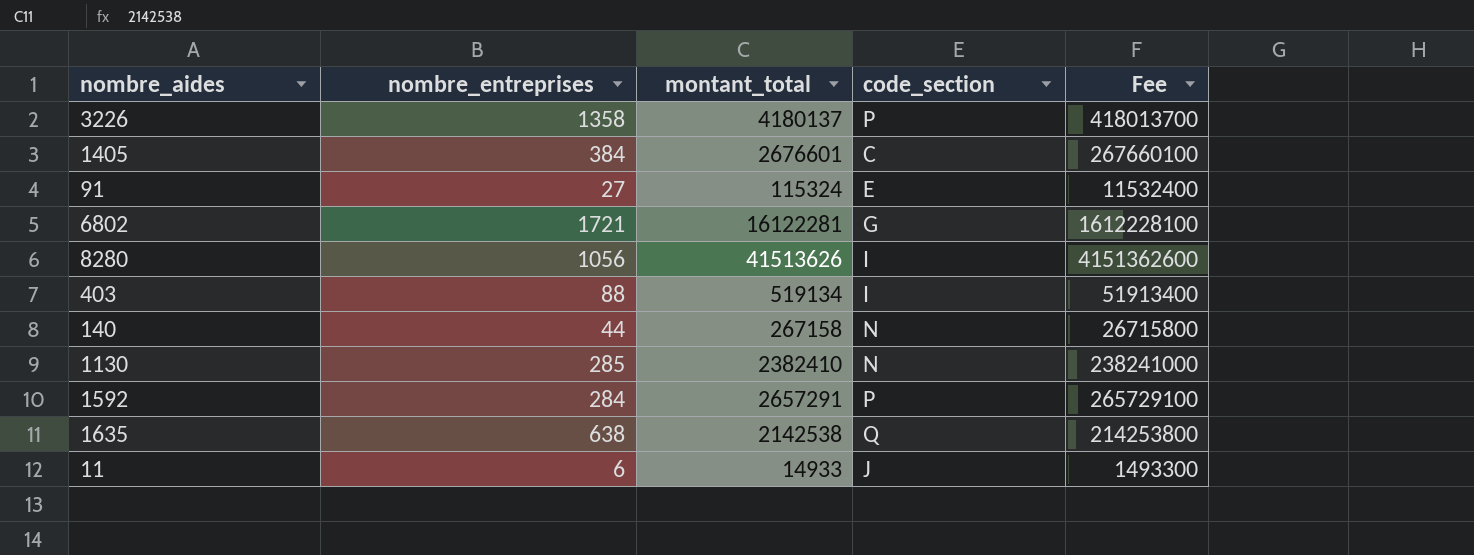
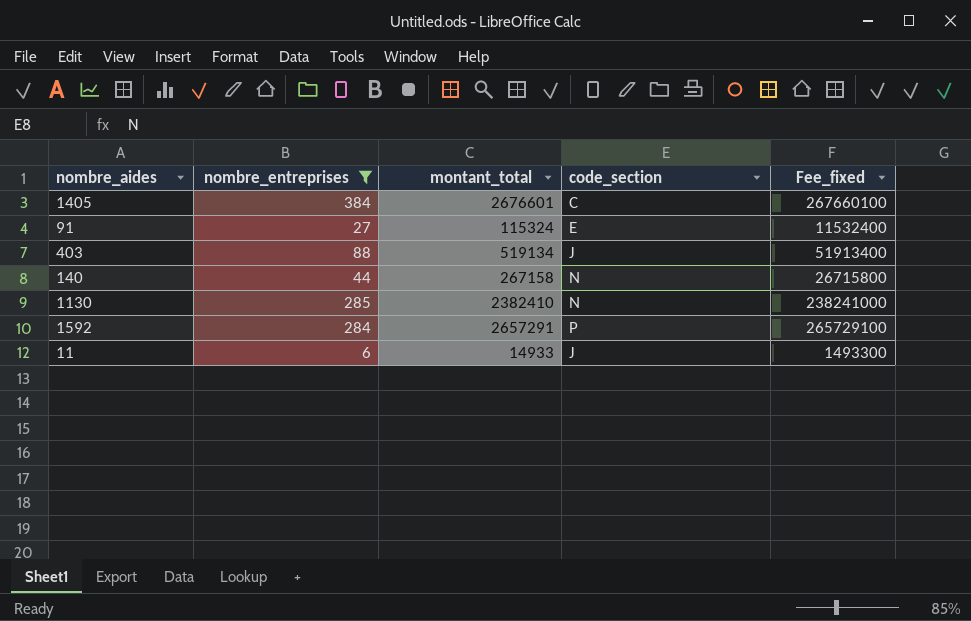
filter: none -> nombre_entreprises <= 384
column name: Fee -> Fee_fixed
403 | code_section: I -> J

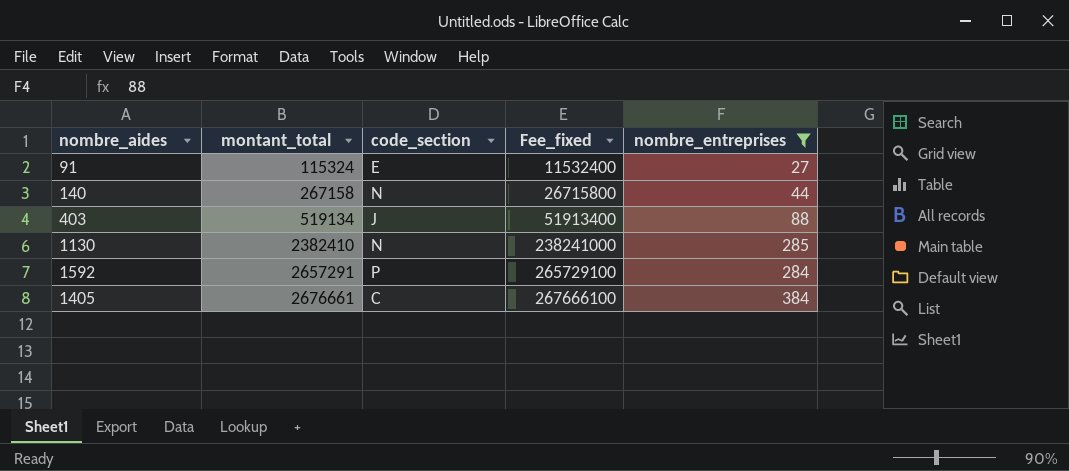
row order: none -> montant_total ascending
column nombre_entreprises | position: 2 -> 5
row 11: 6 | 14933 | J | 1493300 -> none
1405 | montant_total: 2676601 -> 2676661
1405 | Fee_fixed: 267660100 -> 267666100

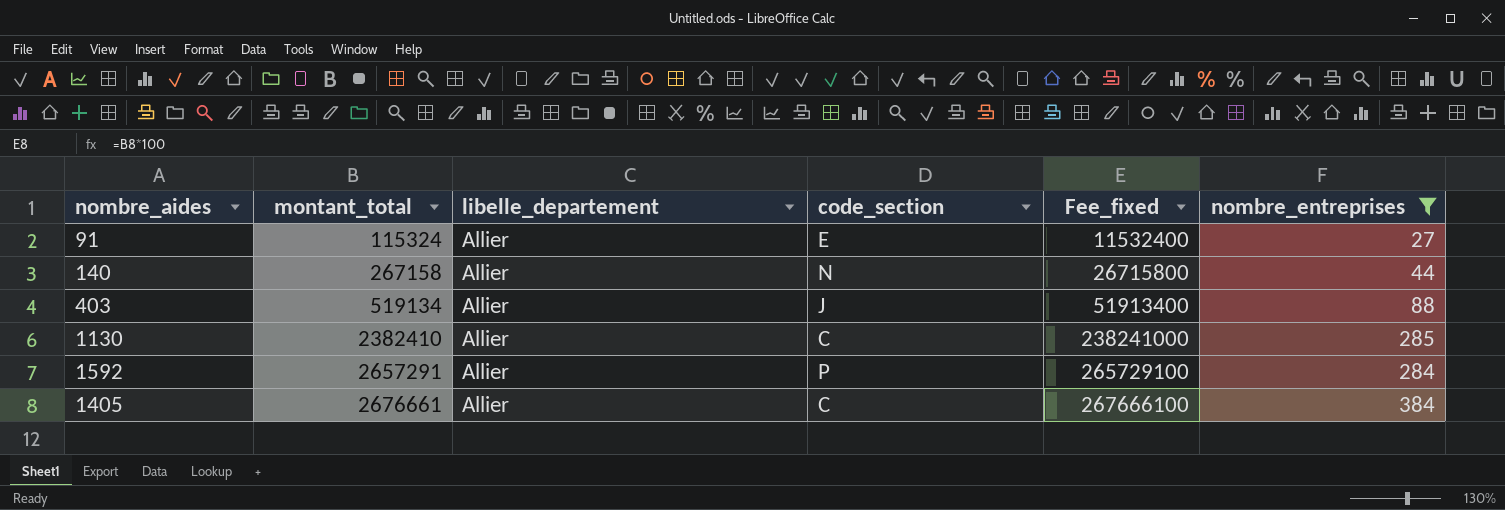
column libelle_departement | position: none -> 3
1130 | code_section: N -> C

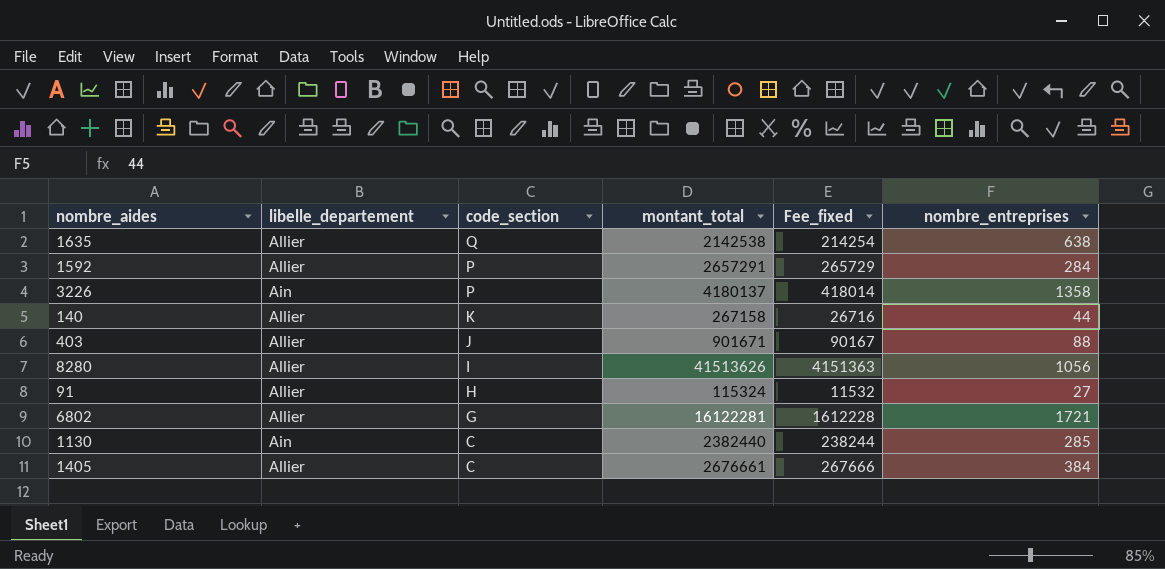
filter: nombre_entreprises <= 384 -> none
row order: montant_total ascending -> code_section descending
column montant_total | position: 2 -> 4
column Fee_fixed | formula: [montant_total] * 100 -> [montant_total] * 0.1
140 | code_section: N -> K
403 | montant_total: 519134 -> 901671
91 | code_section: E -> H
1130 | libelle_departement: Allier -> Ain
1130 | montant_total: 2382410 -> 2382440

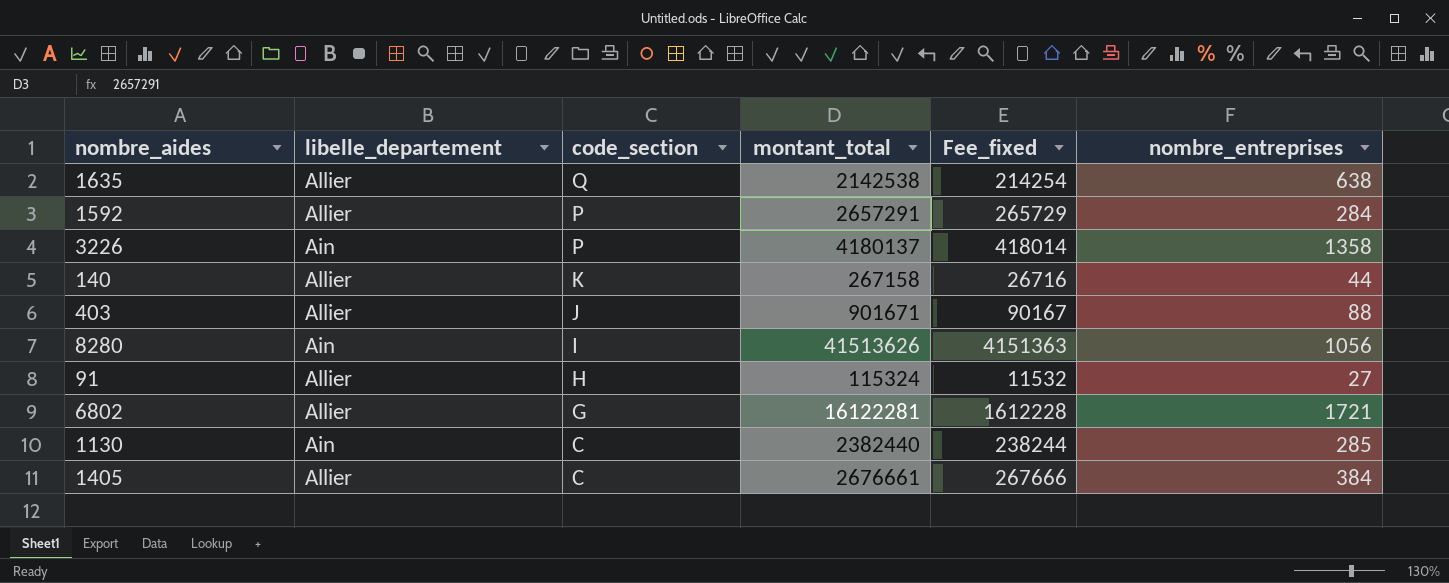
8280 | libelle_departement: Allier -> Ain

